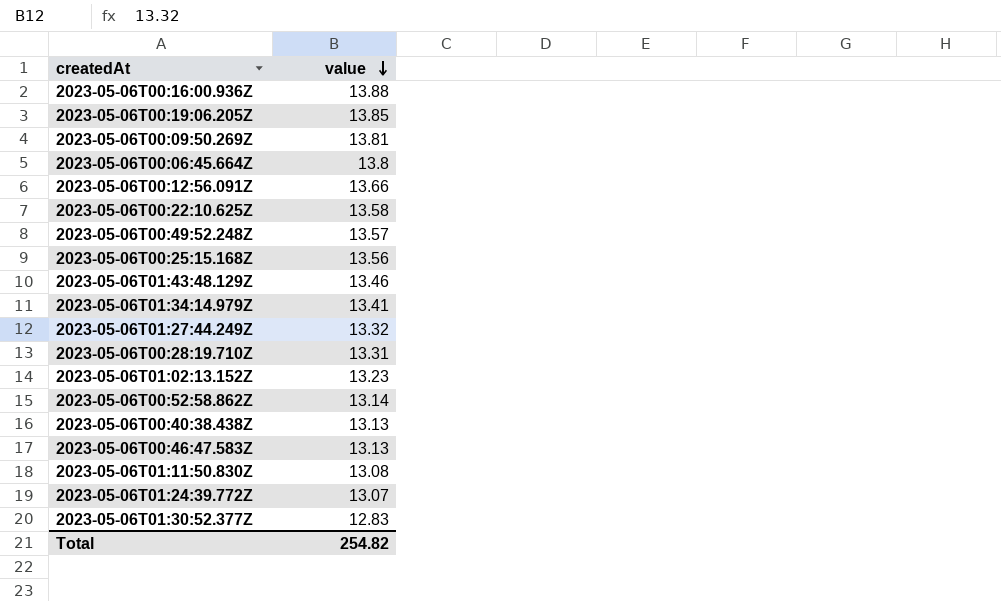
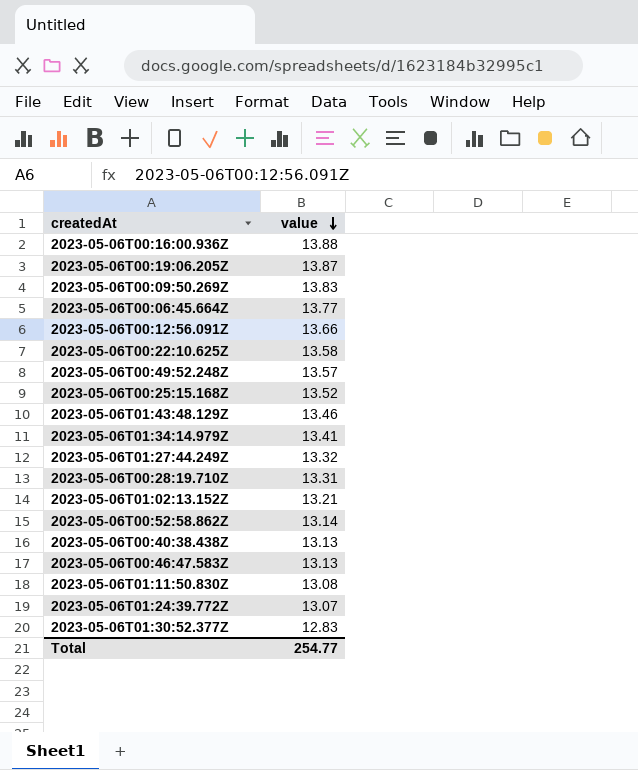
2023-05-06T00:19:06.205Z | value: 13.85 -> 13.87
2023-05-06T00:09:50.269Z | value: 13.81 -> 13.83
2023-05-06T00:06:45.664Z | value: 13.8 -> 13.77
2023-05-06T00:25:15.168Z | value: 13.56 -> 13.52
2023-05-06T01:02:13.152Z | value: 13.23 -> 13.21
Total | value: 254.82 -> 254.77

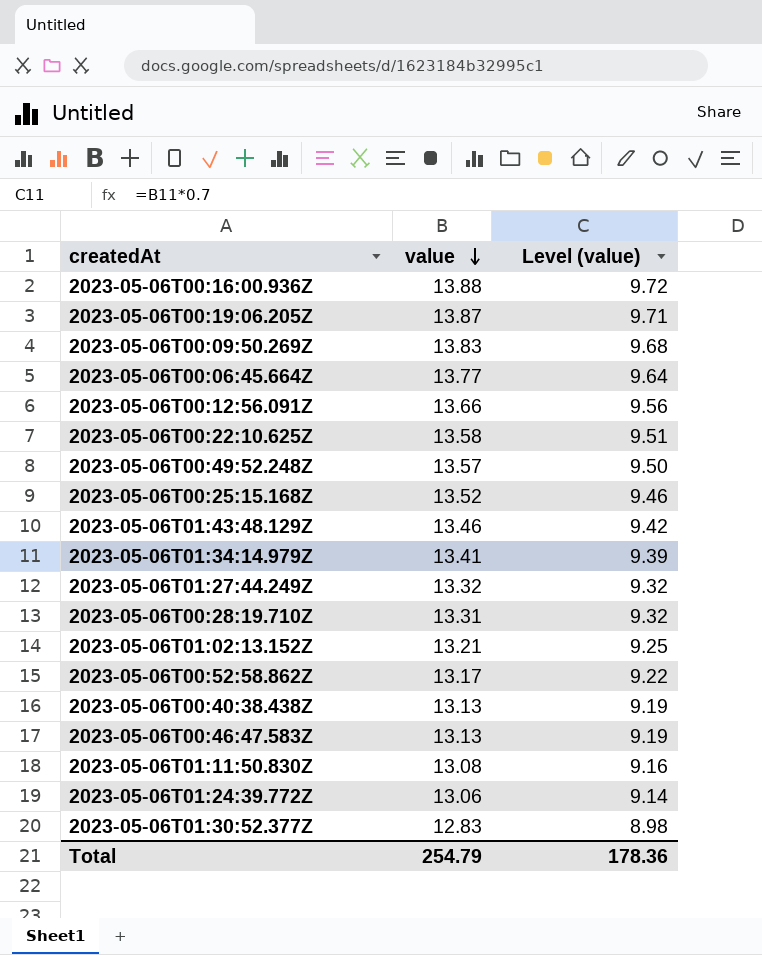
column Level (value) | formula: none -> [value] * 0.7
2023-05-06T00:52:58.862Z | value: 13.14 -> 13.17
2023-05-06T01:24:39.772Z | value: 13.07 -> 13.06
Total | value: 254.77 -> 254.79

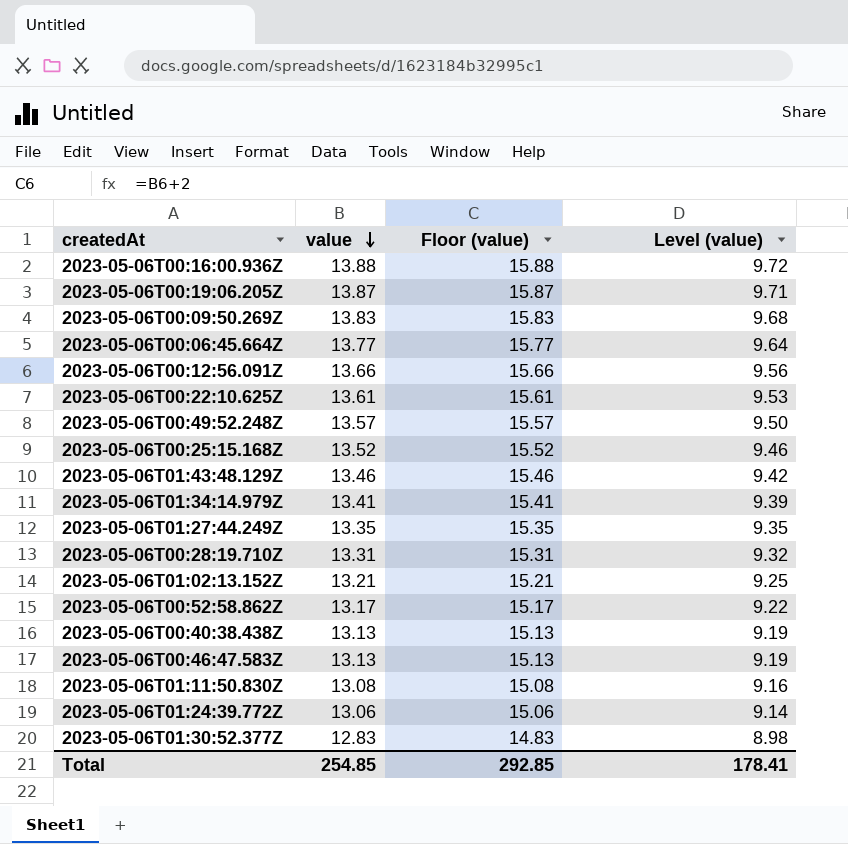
column Floor (value) | formula: none -> [value] + 2
2023-05-06T00:22:10.625Z | value: 13.58 -> 13.61
2023-05-06T00:22:10.625Z | Level (value): 9.51 -> 9.53
2023-05-06T01:27:44.249Z | value: 13.32 -> 13.35
2023-05-06T01:27:44.249Z | Level (value): 9.32 -> 9.35
Total | value: 254.79 -> 254.85
Total | Level (value): 178.36 -> 178.41

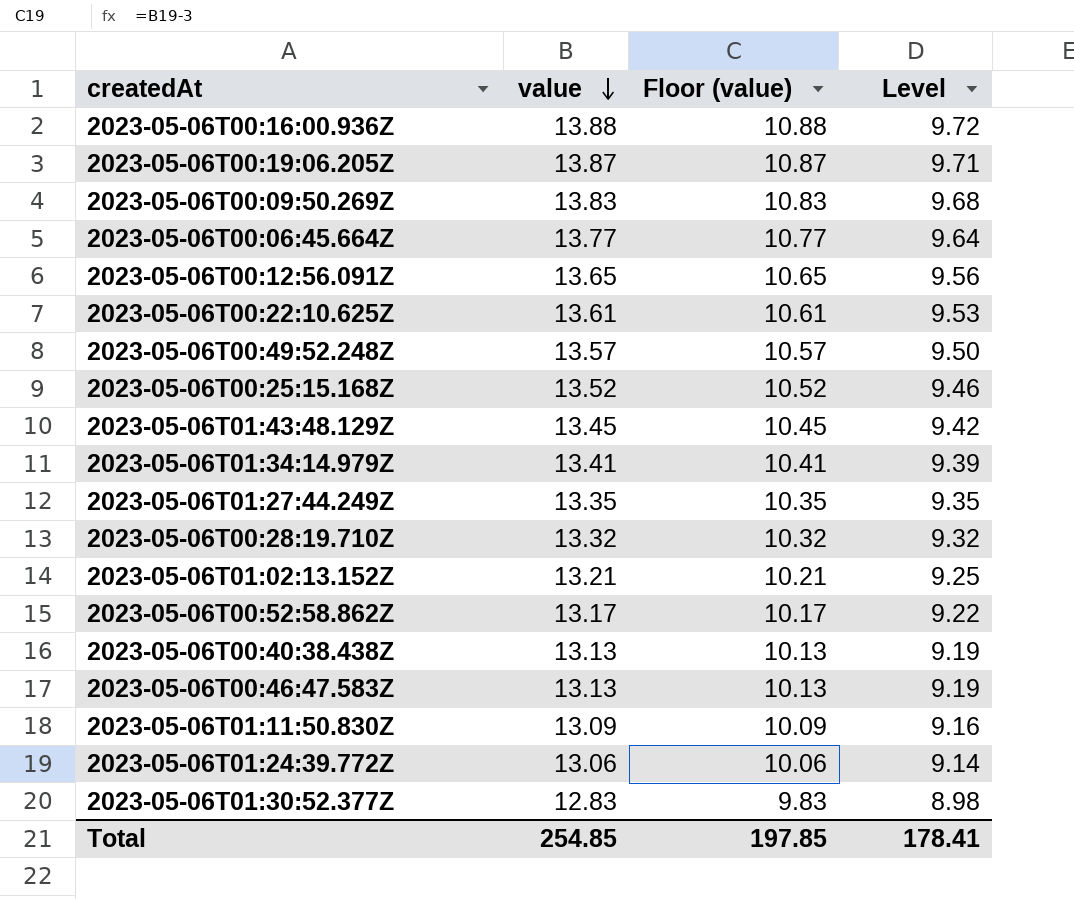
column Floor (value) | formula: [value] + 2 -> [value] - 3
column name: Level (value) -> Level
2023-05-06T00:12:56.091Z | value: 13.66 -> 13.65
2023-05-06T01:43:48.129Z | value: 13.46 -> 13.45
2023-05-06T00:28:19.710Z | value: 13.31 -> 13.32
2023-05-06T01:11:50.830Z | value: 13.08 -> 13.09
Total | Floor (value): 292.85 -> 197.85

